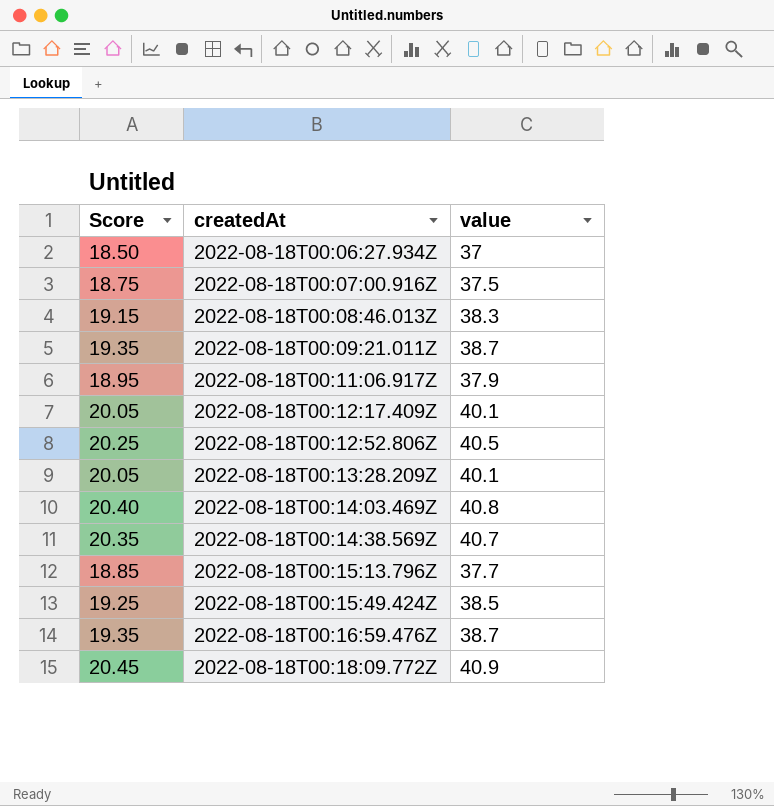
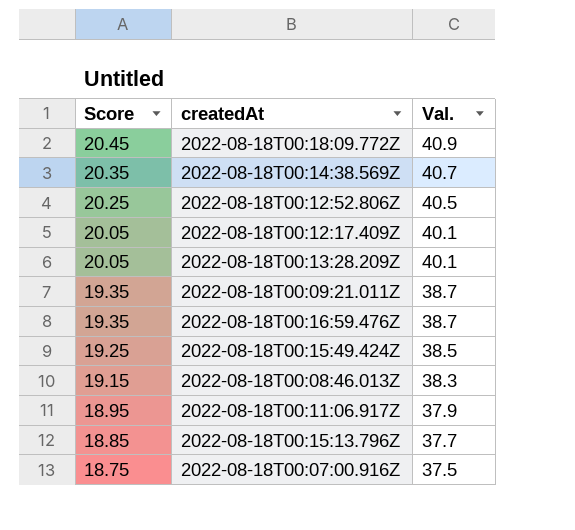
row order: createdAt ascending -> Score descending
column name: value -> Val.
row 2022-08-18T00:06:27.934Z: 18.50 | 37 -> none
row 2022-08-18T00:14:03.469Z: 20.40 | 40.8 -> none

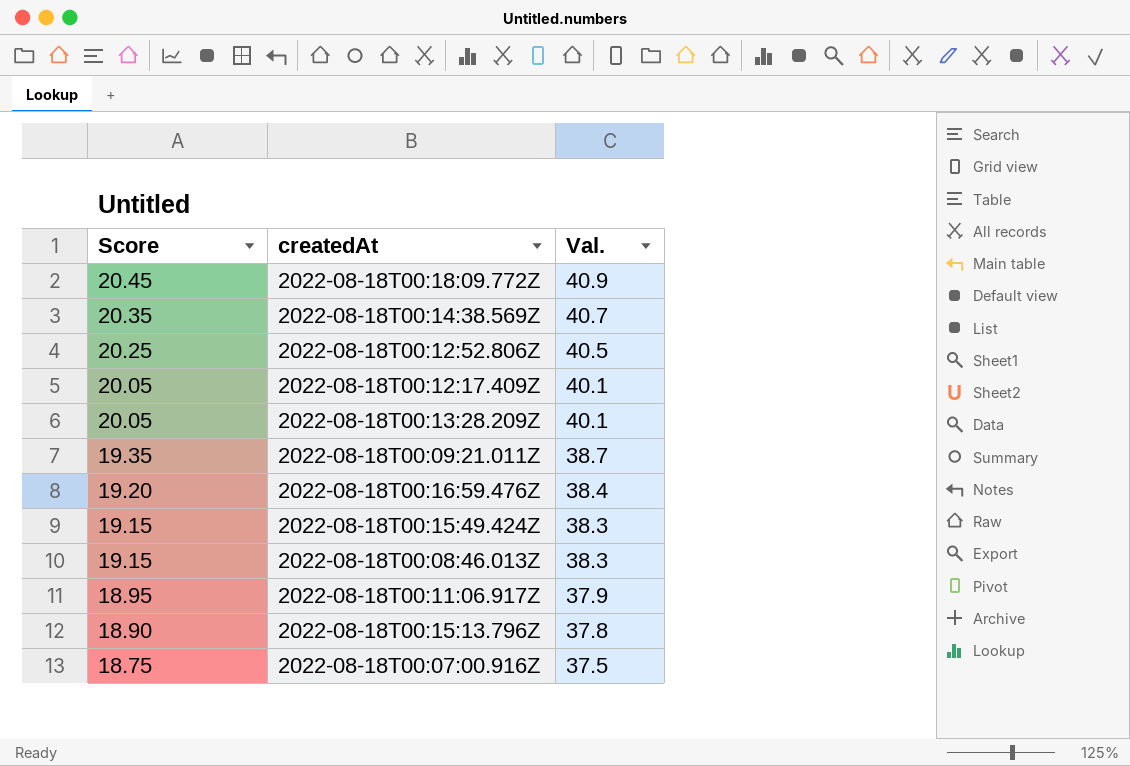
2022-08-18T00:16:59.476Z | Score: 19.35 -> 19.20
2022-08-18T00:16:59.476Z | Val.: 38.7 -> 38.4
2022-08-18T00:15:49.424Z | Score: 19.25 -> 19.15
2022-08-18T00:15:49.424Z | Val.: 38.5 -> 38.3
2022-08-18T00:15:13.796Z | Score: 18.85 -> 18.90
2022-08-18T00:15:13.796Z | Val.: 37.7 -> 37.8

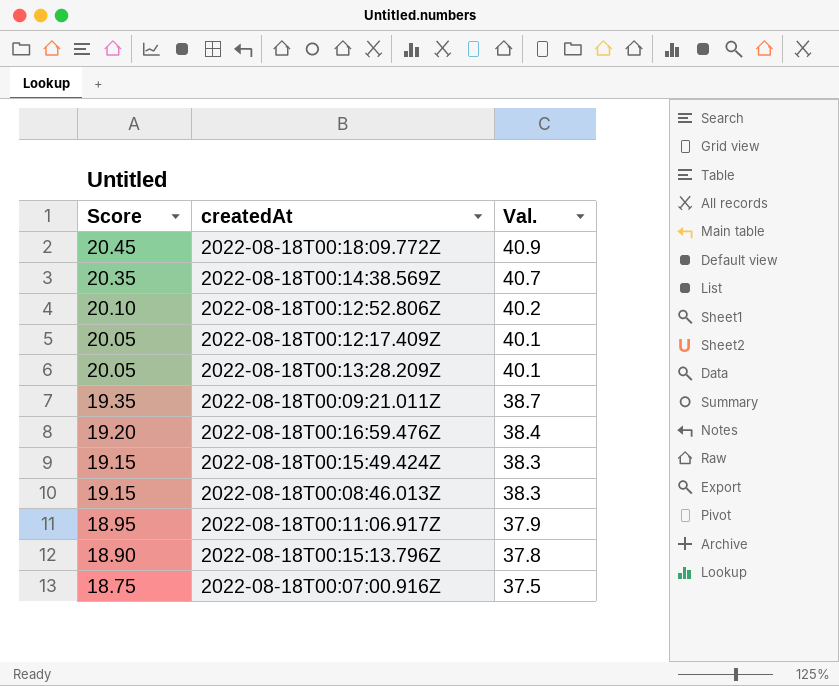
2022-08-18T00:12:52.806Z | Score: 20.25 -> 20.10
2022-08-18T00:12:52.806Z | Val.: 40.5 -> 40.2

